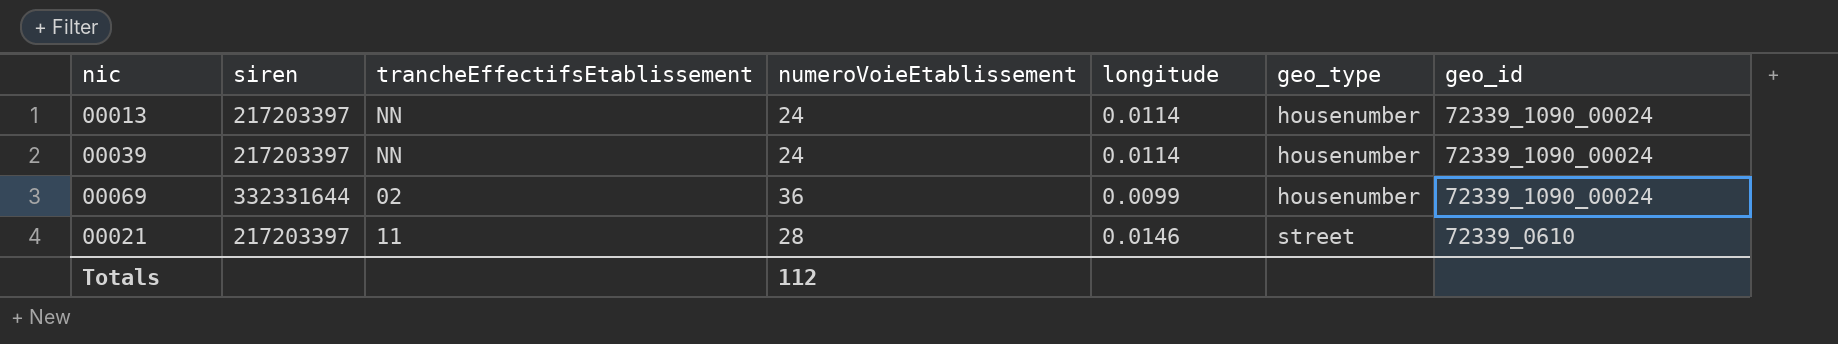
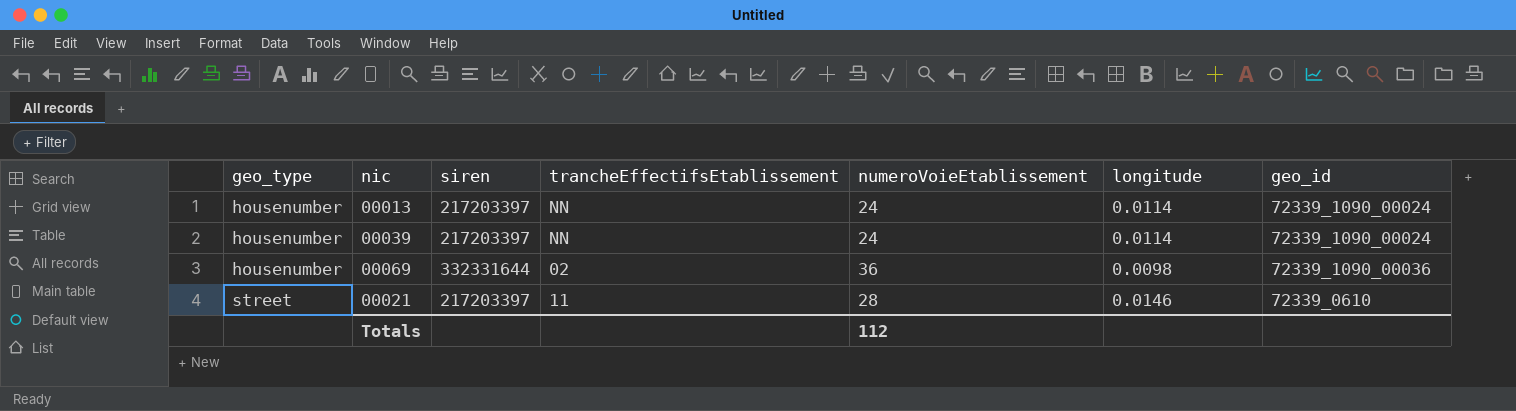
column geo_type | position: 6 -> 1
00069 | longitude: 0.0099 -> 0.0098
00069 | geo_id: 72339_1090_00024 -> 72339_1090_00036

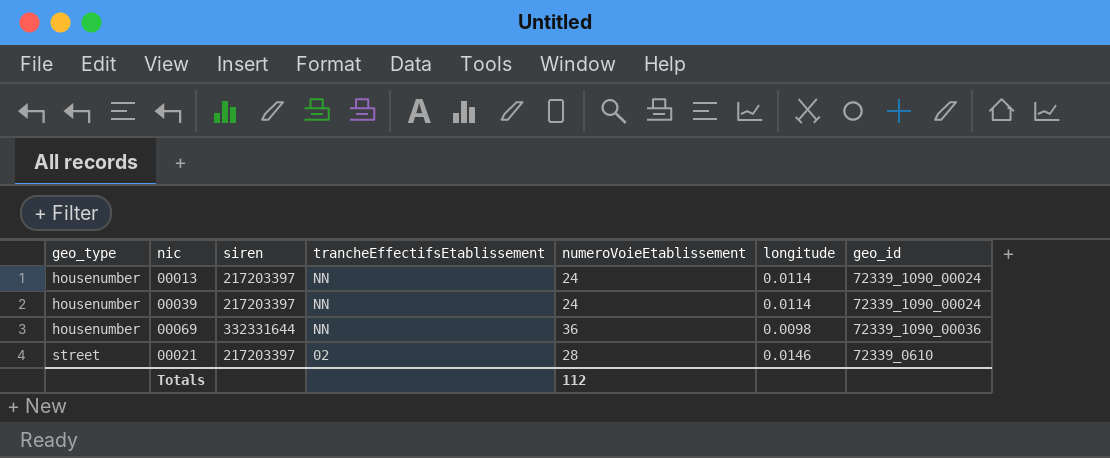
00069 | trancheEffectifsEtablissement: 02 -> NN
00021 | trancheEffectifsEtablissement: 11 -> 02

